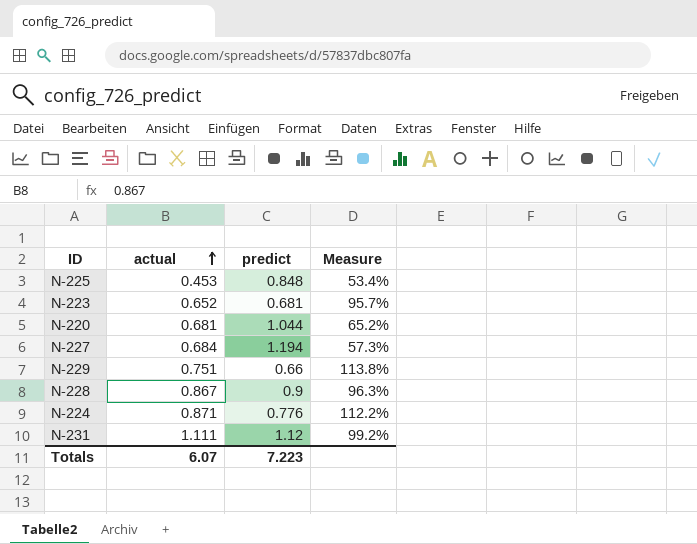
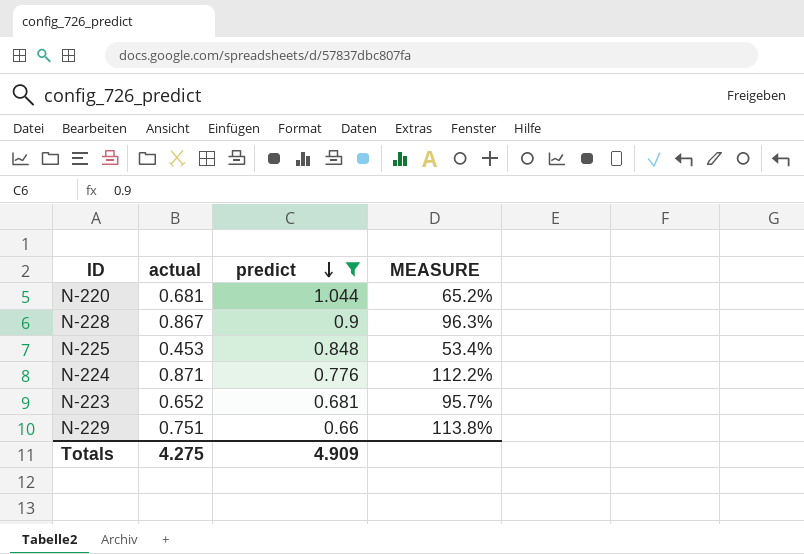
filter: none -> predict <= 1.044
row order: actual ascending -> predict descending
column name: Measure -> MEASURE
Totals | actual: 6.07 -> 4.275
Totals | predict: 7.223 -> 4.909

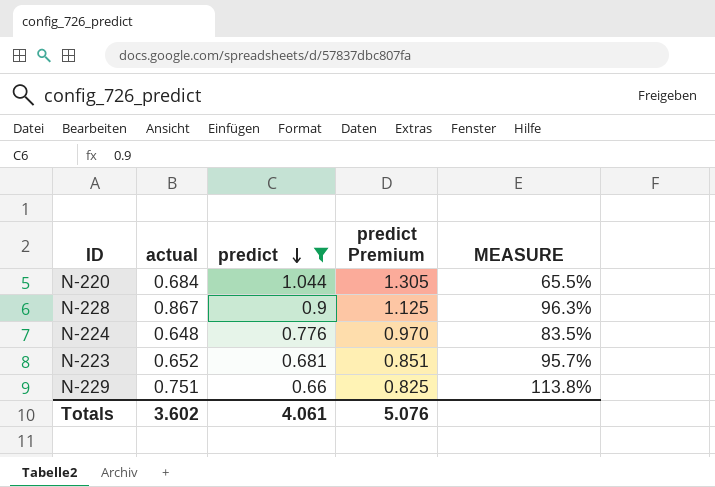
column predict Premium | formula: none -> [predict] * 1.25
row N-225: 0.453 | 0.848 | 53.4% -> none
N-220 | actual: 0.681 -> 0.684
N-220 | MEASURE: 65.2% -> 65.5%
N-224 | actual: 0.871 -> 0.648
N-224 | MEASURE: 112.2% -> 83.5%
Totals | actual: 4.275 -> 3.602
Totals | predict: 4.909 -> 4.061

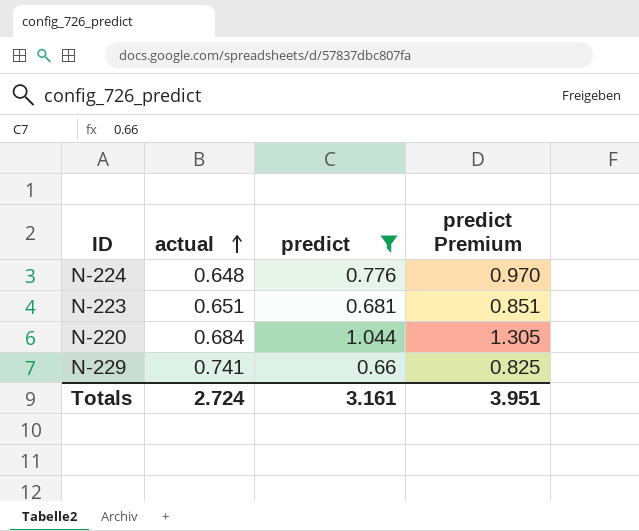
row order: predict descending -> actual ascending
column MEASURE | formula: [actual] / [predict] -> none
row N-228: 0.867 | 0.9 | 1.125 | 96.3% -> none
N-223 | actual: 0.652 -> 0.651
N-229 | actual: 0.751 -> 0.741
Totals | actual: 3.602 -> 2.724
Totals | predict: 4.061 -> 3.161
Totals | predict Premium: 5.076 -> 3.951

